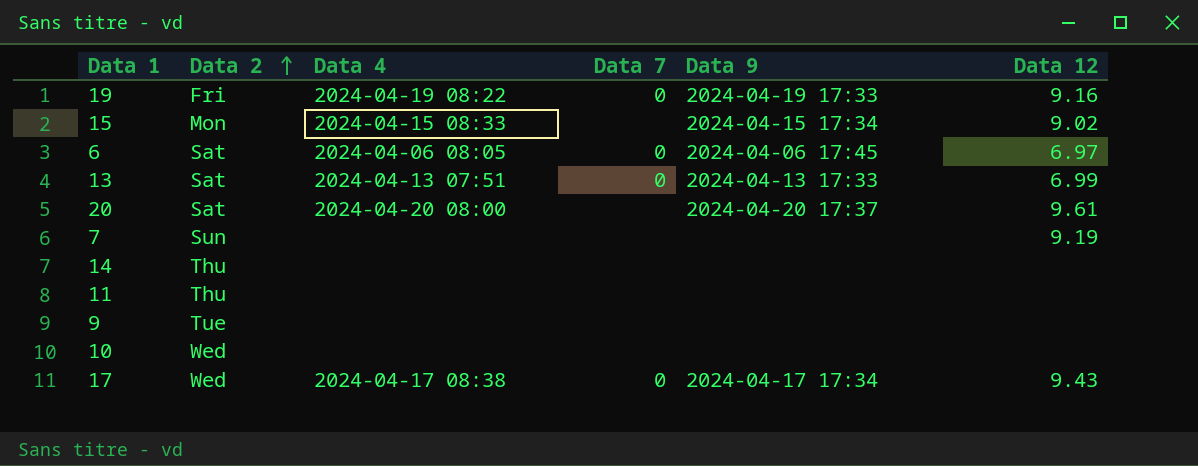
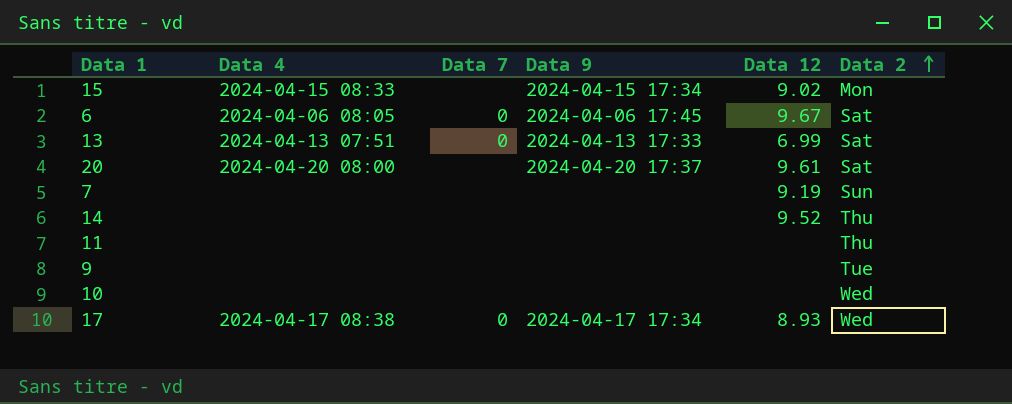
column Data 2 | position: 2 -> 6
row 19: Fri | 2024-04-19 08:22 | 0 | 2024-04-19 17:33 | 9.16 -> none
6 | Data 12: 6.97 -> 9.67
14 | Data 12: none -> 9.52
17 | Data 12: 9.43 -> 8.93

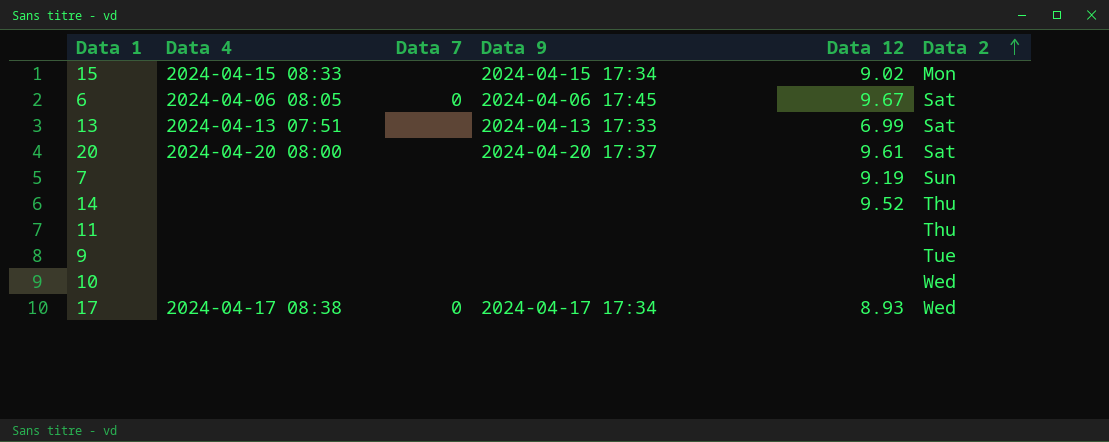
13 | Data 7: 0 -> none

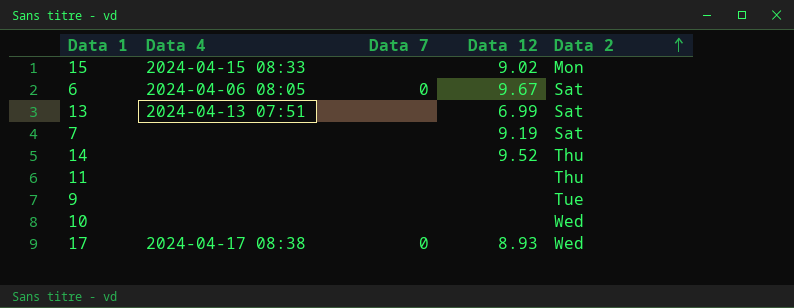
column Data 9 | position: 4 -> none
row 20: 2024-04-20 08:00 | none | 2024-04-20 17:37 | 9.61 | Sat -> none
7 | Data 2: Sun -> Sat

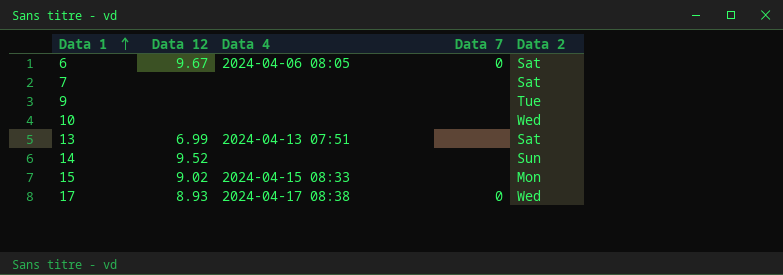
row order: Data 2 ascending -> Data 1 ascending
column Data 12 | position: 4 -> 2
row 11: none | none | none | Thu -> none
7 | Data 12: 9.19 -> none
14 | Data 2: Thu -> Sun

